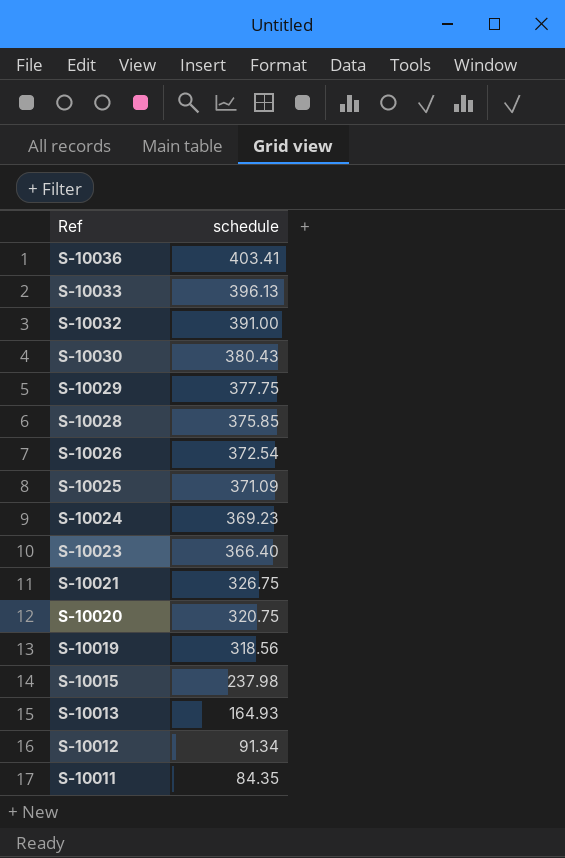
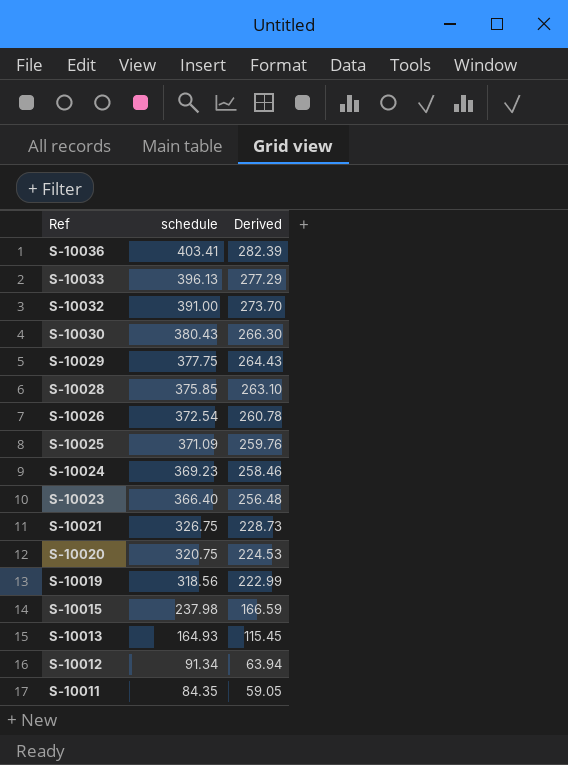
column Derived | formula: none -> [schedule] * 0.7

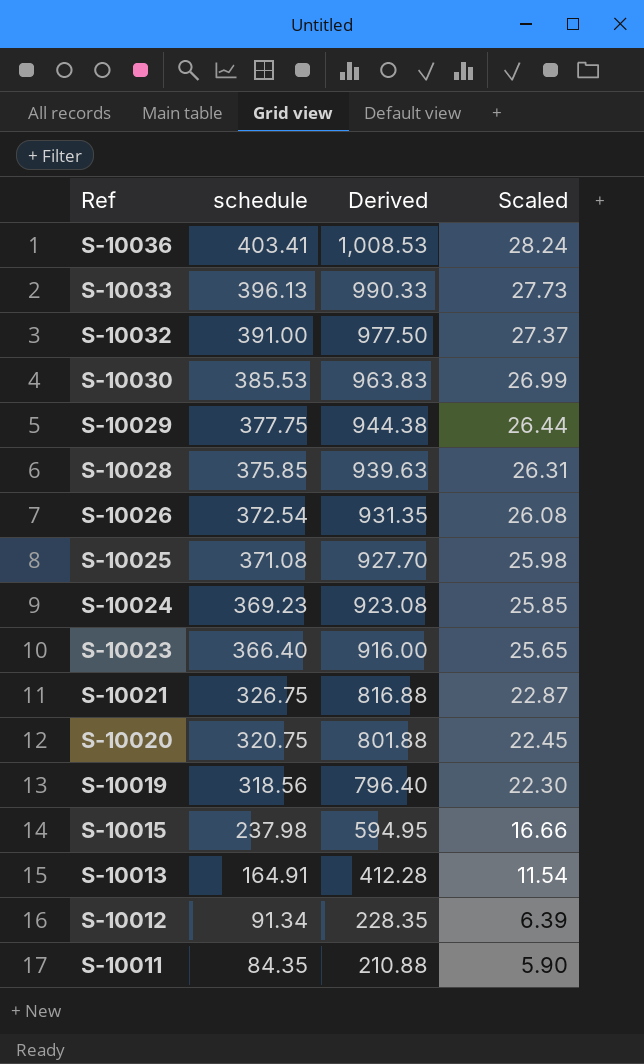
column Derived | formula: [schedule] * 0.7 -> [schedule] * 2.5
column Scaled | formula: none -> [schedule] * 0.07
S-10030 | schedule: 380.43 -> 385.53
S-10025 | schedule: 371.09 -> 371.08
S-10013 | schedule: 164.93 -> 164.91

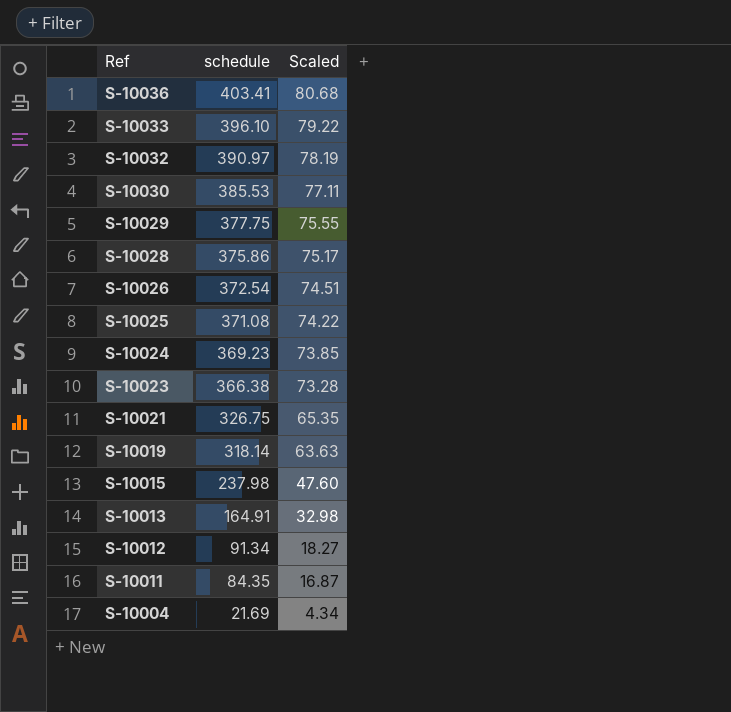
column Derived | formula: [schedule] * 2.5 -> none
column Scaled | formula: [schedule] * 0.07 -> [schedule] * 0.2
row S-10020: 320.75 | 801.88 | 22.45 -> none
S-10033 | schedule: 396.13 -> 396.10
S-10032 | schedule: 391.00 -> 390.97
S-10028 | schedule: 375.85 -> 375.86
S-10023 | schedule: 366.40 -> 366.38
S-10019 | schedule: 318.56 -> 318.14
row S-10004: none -> 21.69 | 4.34

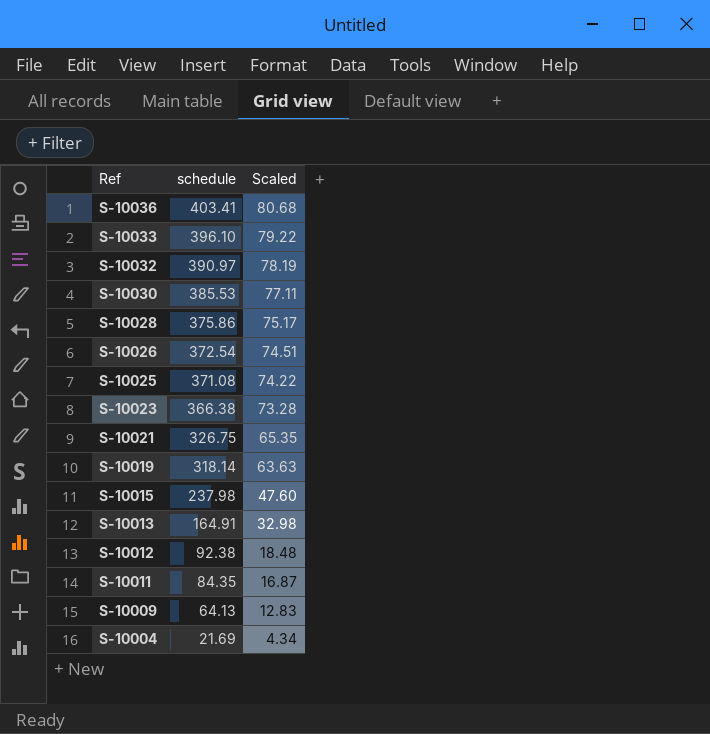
row S-10029: 377.75 | 75.55 -> none
row S-10024: 369.23 | 73.85 -> none
S-10012 | schedule: 91.34 -> 92.38
S-10012 | Scaled: 18.27 -> 18.48
row S-10009: none -> 64.13 | 12.83

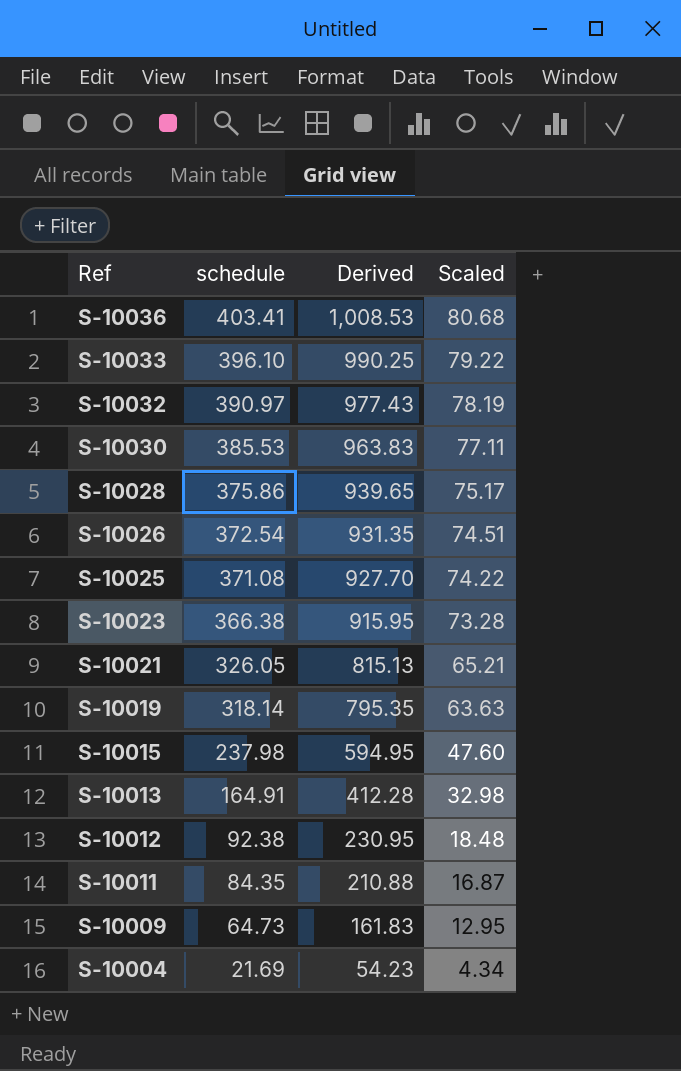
column Derived | formula: none -> [schedule] * 2.5
S-10021 | schedule: 326.75 -> 326.05
S-10021 | Scaled: 65.35 -> 65.21
S-10009 | schedule: 64.13 -> 64.73
S-10009 | Scaled: 12.83 -> 12.95

